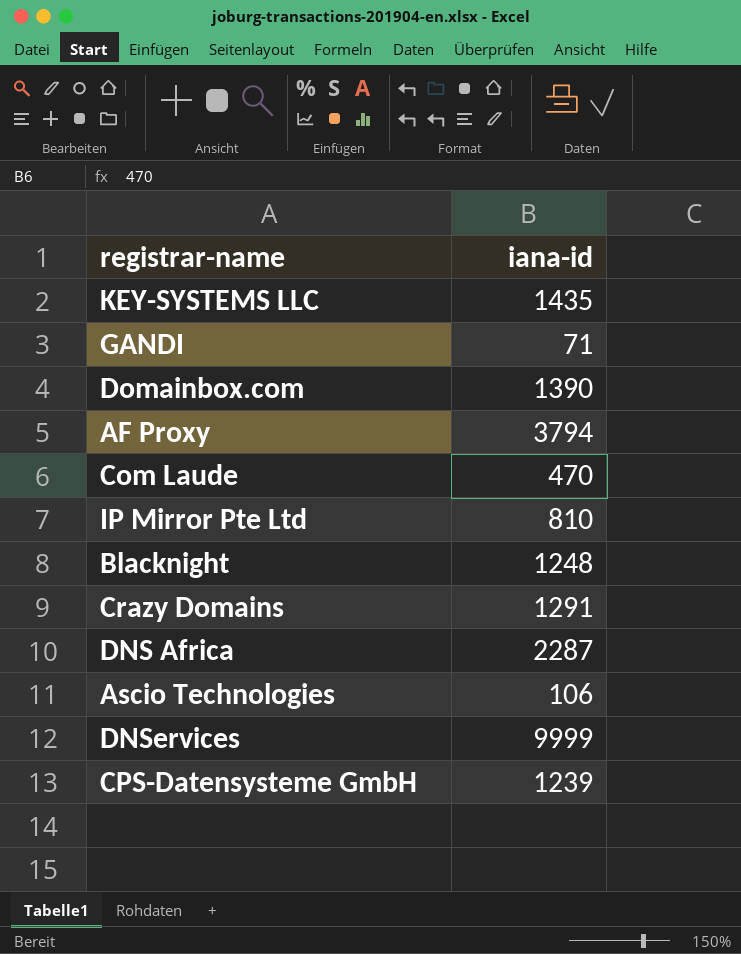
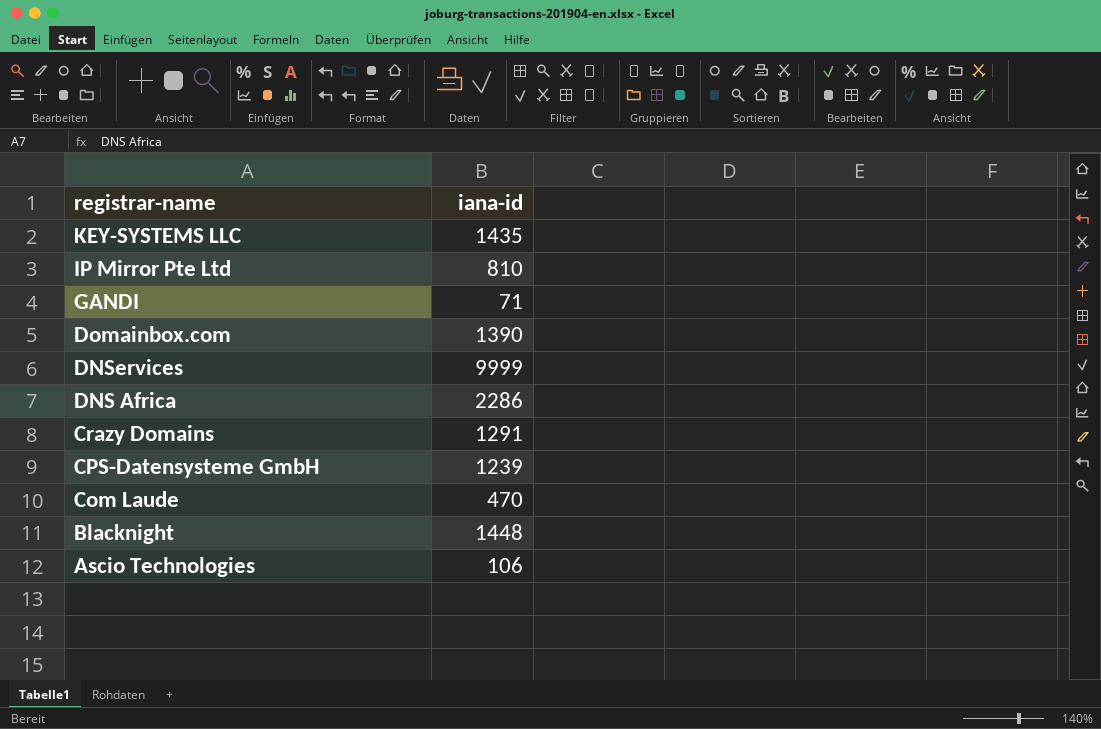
row order: none -> registrar-name descending
row AF Proxy: 3794 -> none
DNS Africa | iana-id: 2287 -> 2286
Blacknight | iana-id: 1248 -> 1448

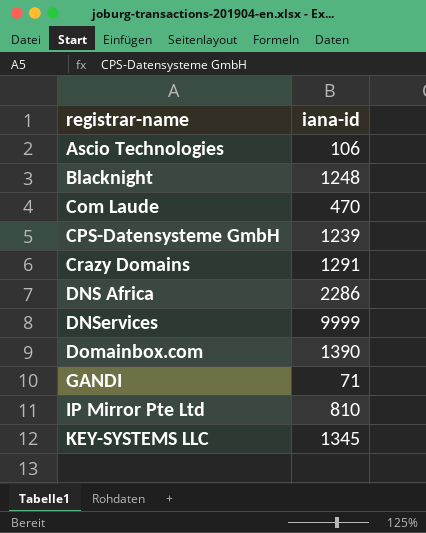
row order: registrar-name descending -> registrar-name ascending
Blacknight | iana-id: 1448 -> 1248
KEY-SYSTEMS LLC | iana-id: 1435 -> 1345

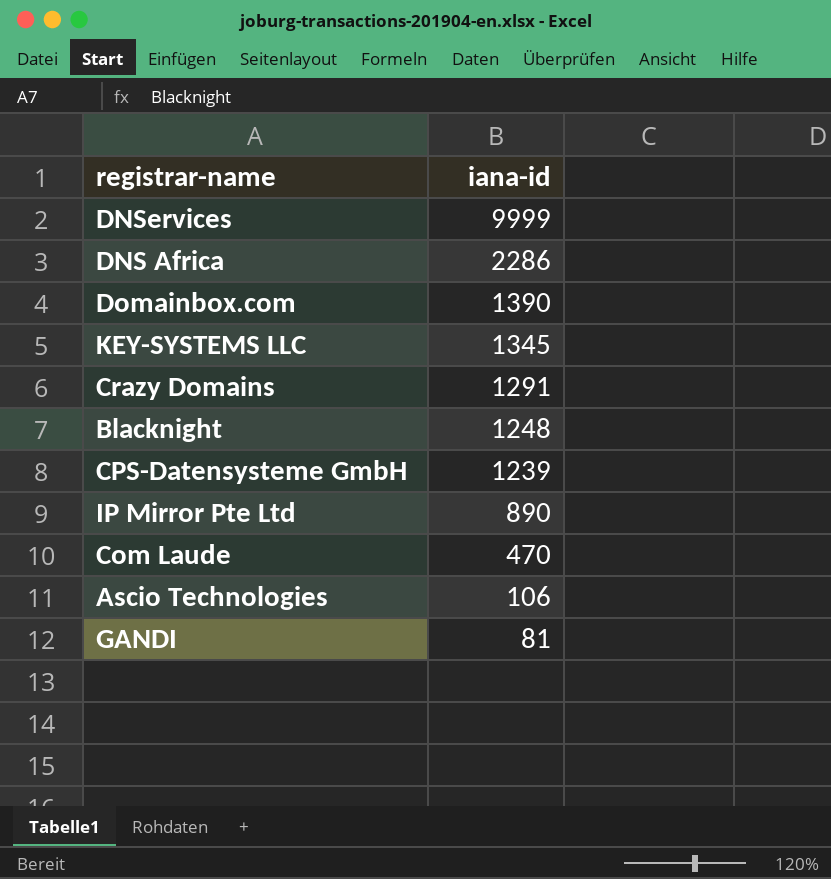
row order: registrar-name ascending -> iana-id descending
IP Mirror Pte Ltd | iana-id: 810 -> 890
GANDI | iana-id: 71 -> 81

